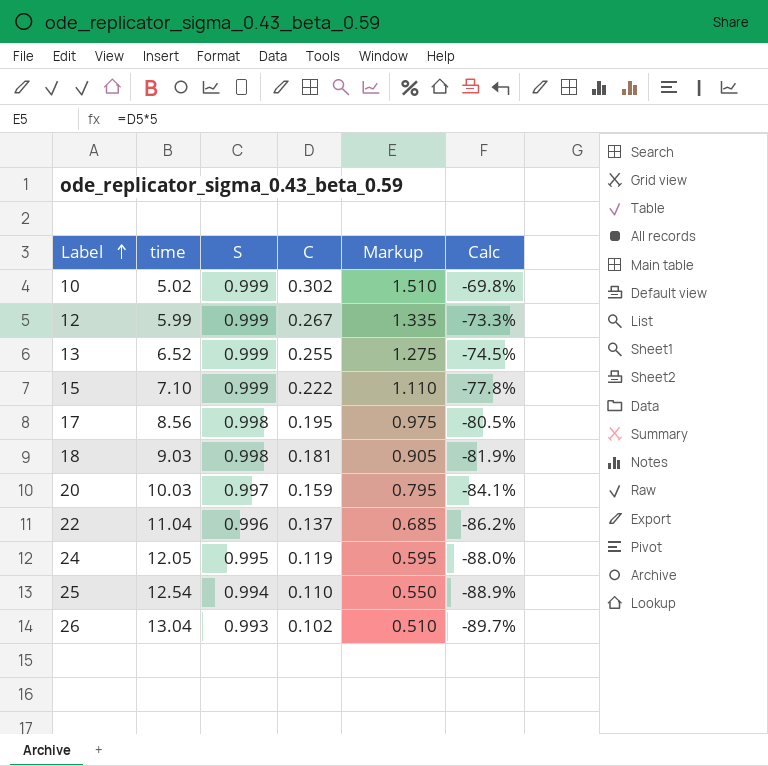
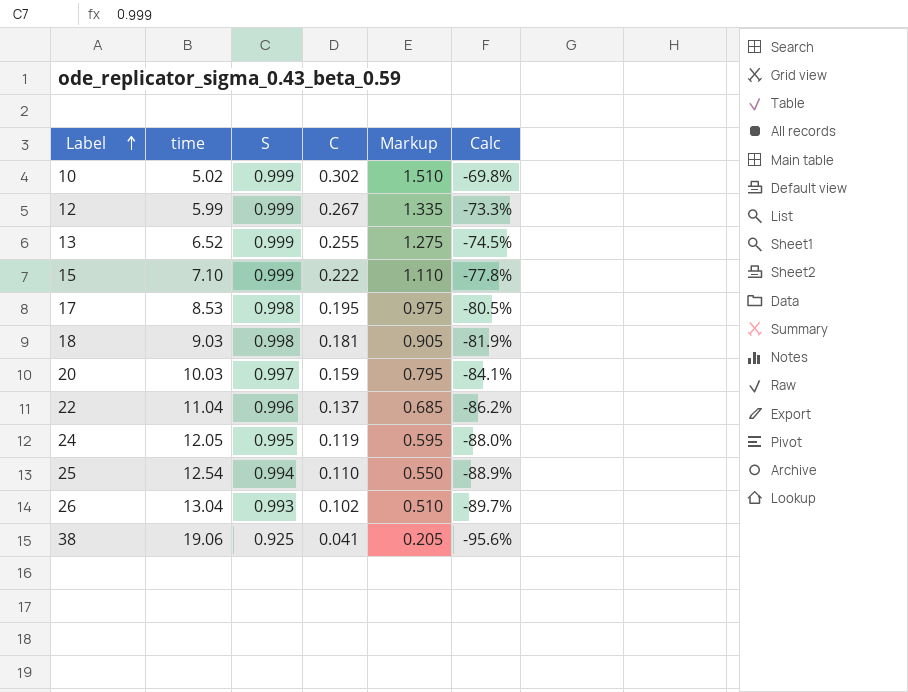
17 | time: 8.56 -> 8.53
row 38: none -> 19.06 | 0.925 | 0.041 | 0.205 | -95.6%

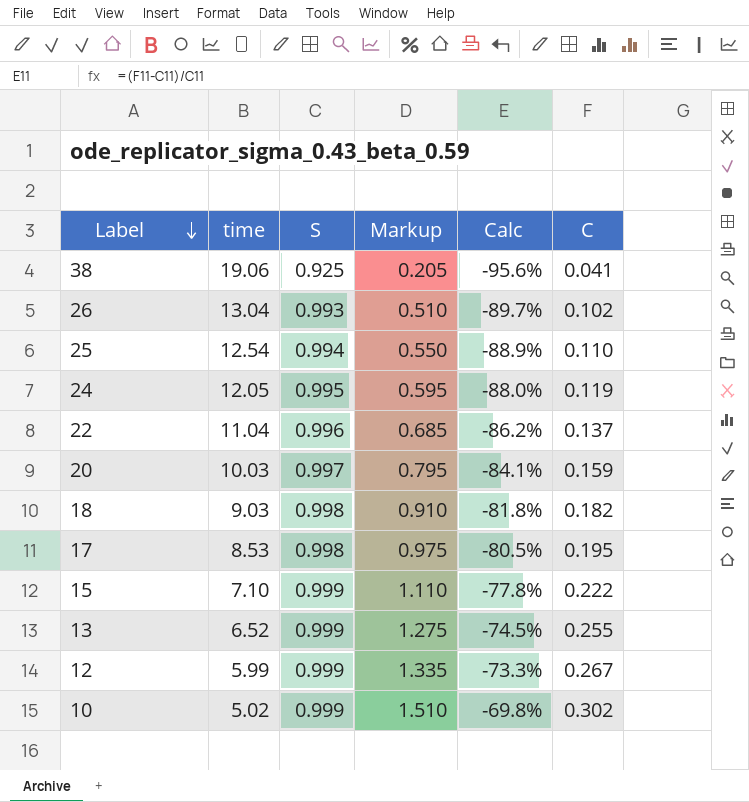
row order: Label ascending -> Label descending
column C | position: 4 -> 6
18 | Markup: 0.905 -> 0.910
18 | Calc: -81.9% -> -81.8%
18 | C: 0.181 -> 0.182

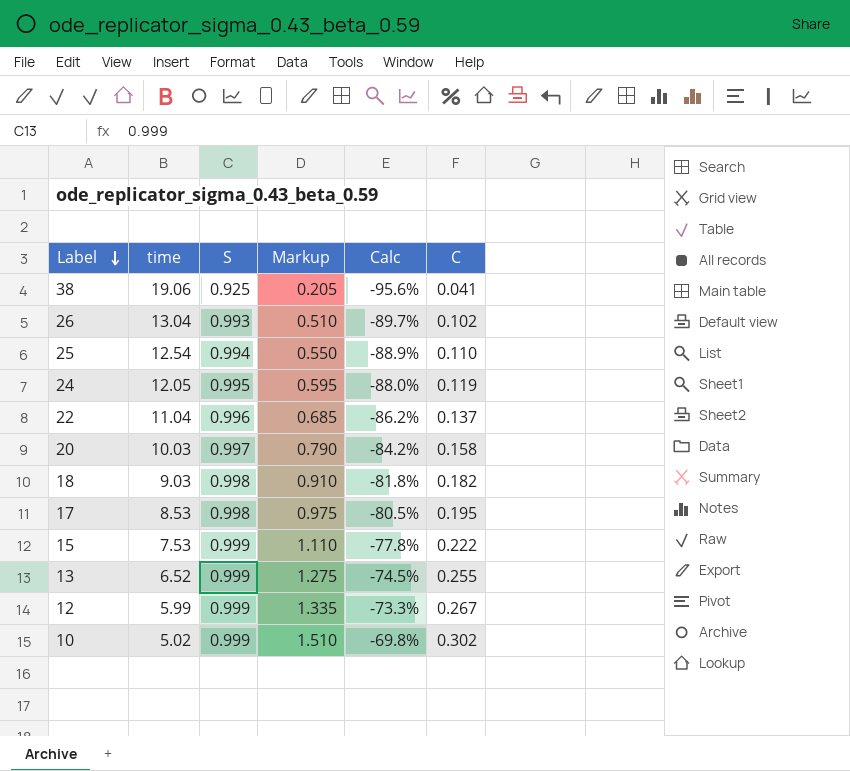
20 | Markup: 0.795 -> 0.790
20 | Calc: -84.1% -> -84.2%
20 | C: 0.159 -> 0.158
15 | time: 7.10 -> 7.53

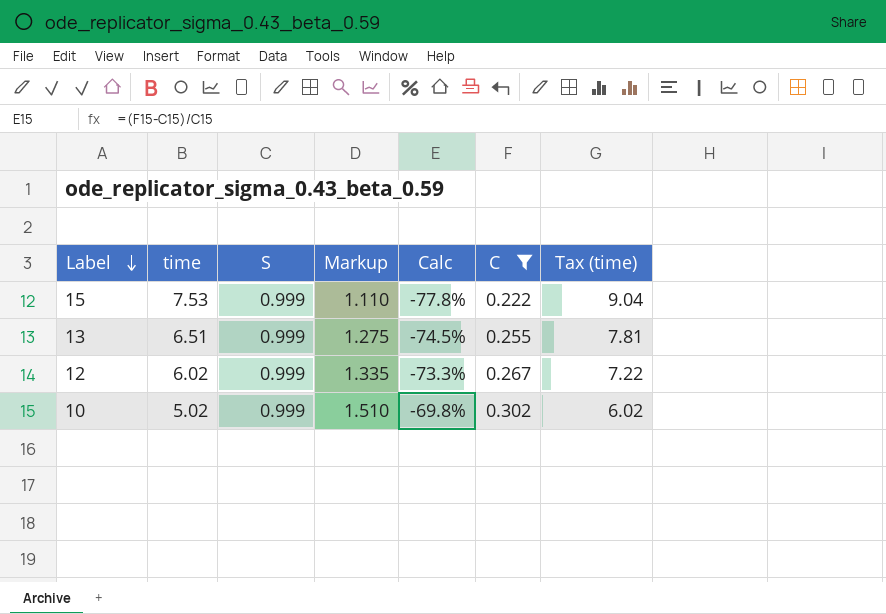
filter: none -> C >= 0.222
column Tax (time) | formula: none -> [time] * 1.2
13 | time: 6.52 -> 6.51
12 | time: 5.99 -> 6.02

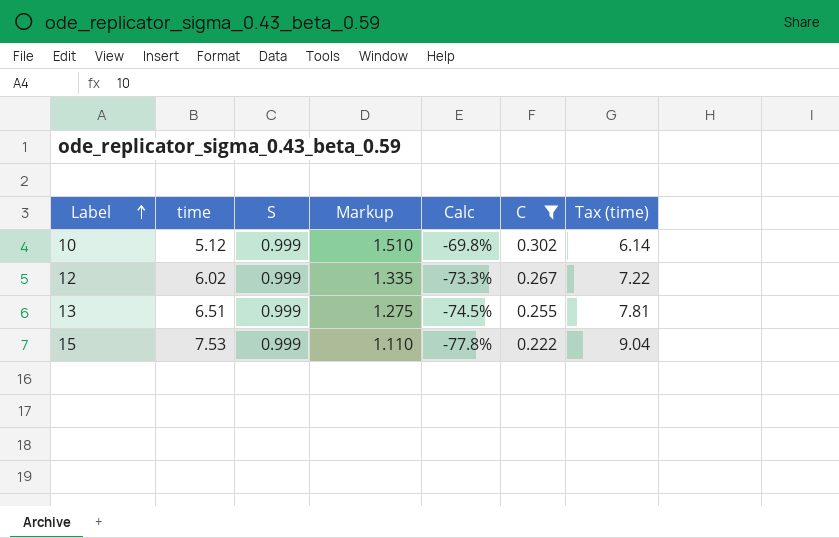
row order: Label descending -> Label ascending
10 | time: 5.02 -> 5.12
10 | Tax (time): 6.02 -> 6.14

